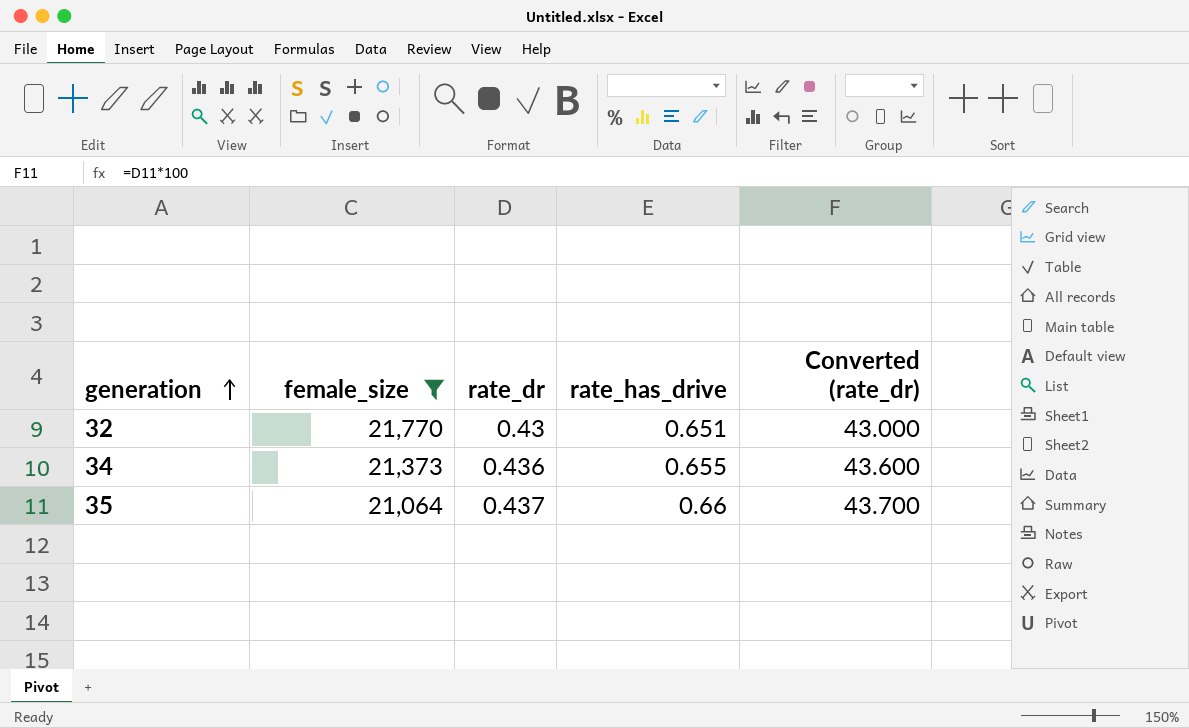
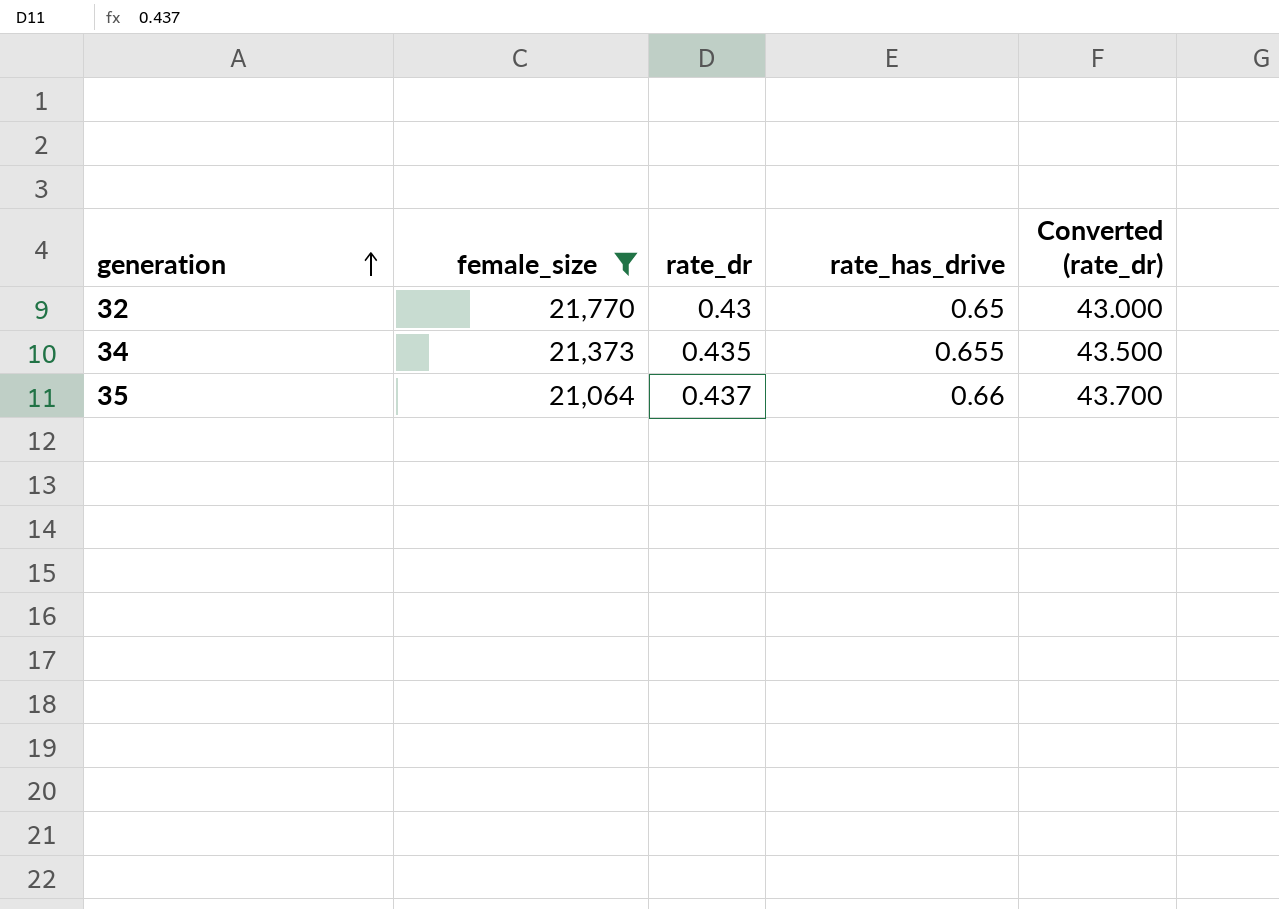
32 | rate_has_drive: 0.651 -> 0.65
34 | rate_dr: 0.436 -> 0.435
34 | Converted (rate_dr): 43.600 -> 43.500

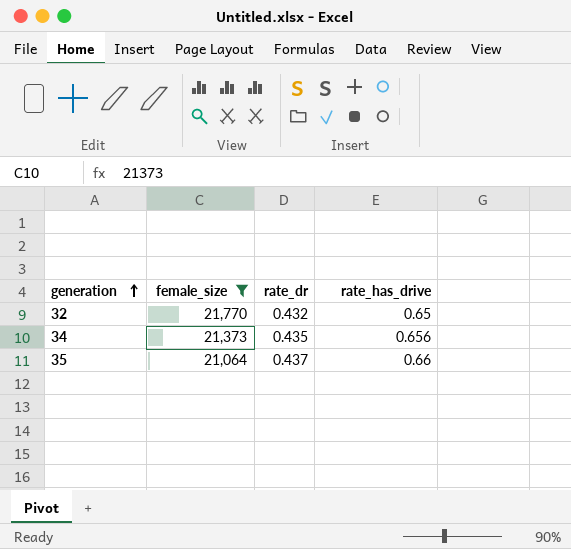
column Converted (rate_dr) | formula: [rate_dr] * 100 -> none
32 | rate_dr: 0.43 -> 0.432
34 | rate_has_drive: 0.655 -> 0.656

